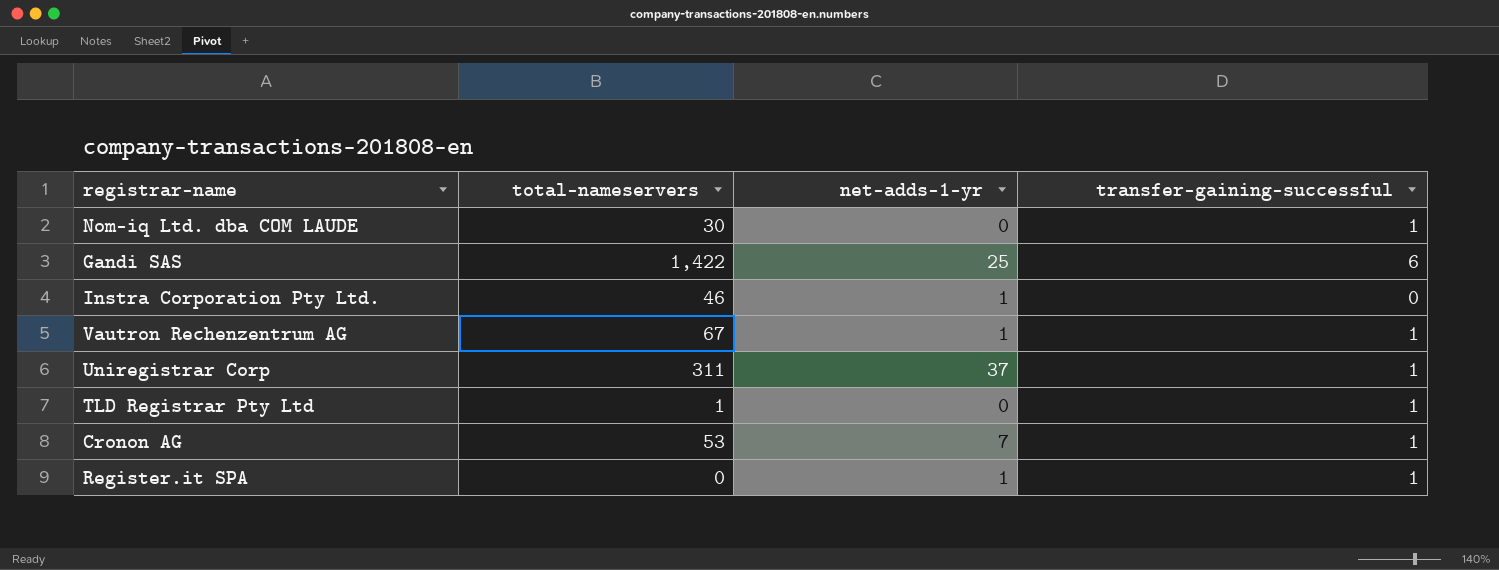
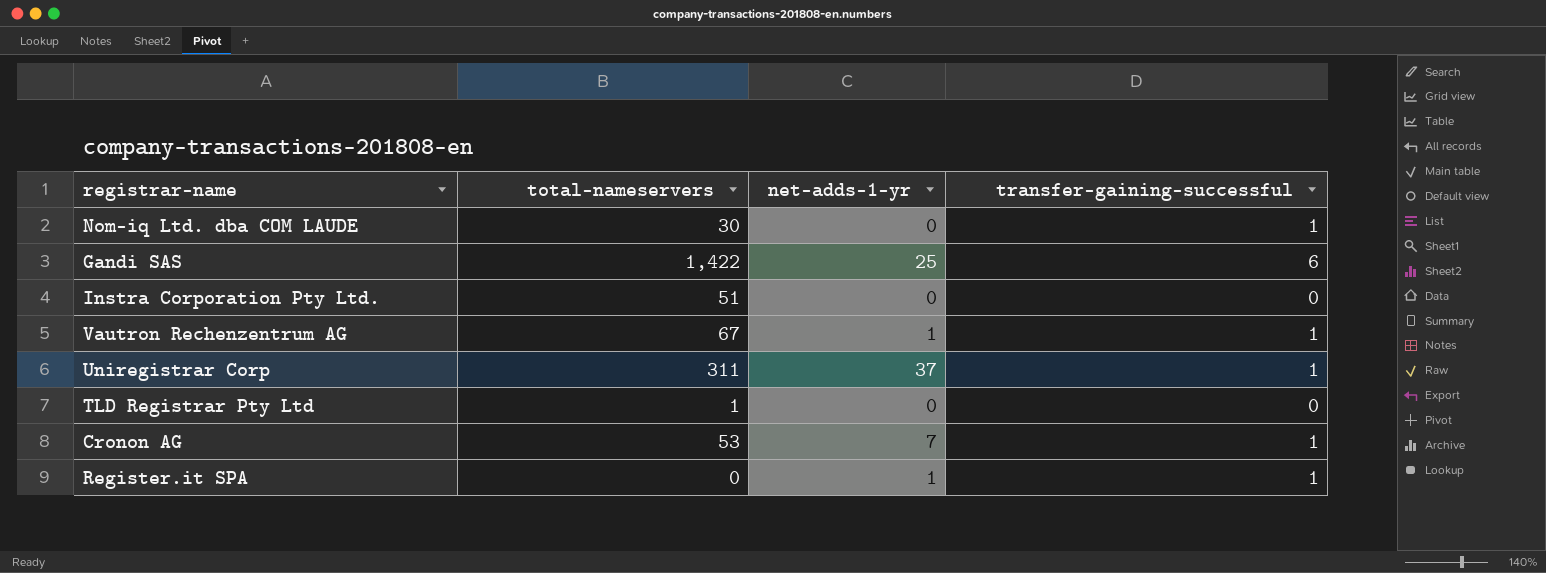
Instra Corporation Pty Ltd. | total-nameservers: 46 -> 51
Instra Corporation Pty Ltd. | net-adds-1-yr: 1 -> 0
TLD Registrar Pty Ltd | transfer-gaining-successful: 1 -> 0

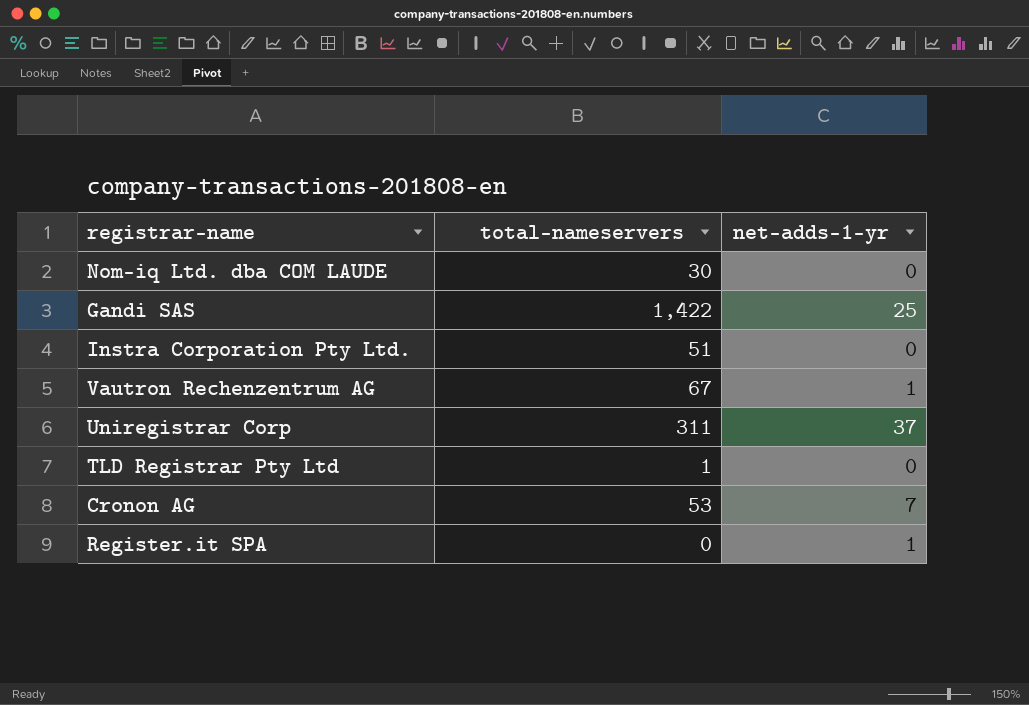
column transfer-gaining-successful | position: 4 -> none

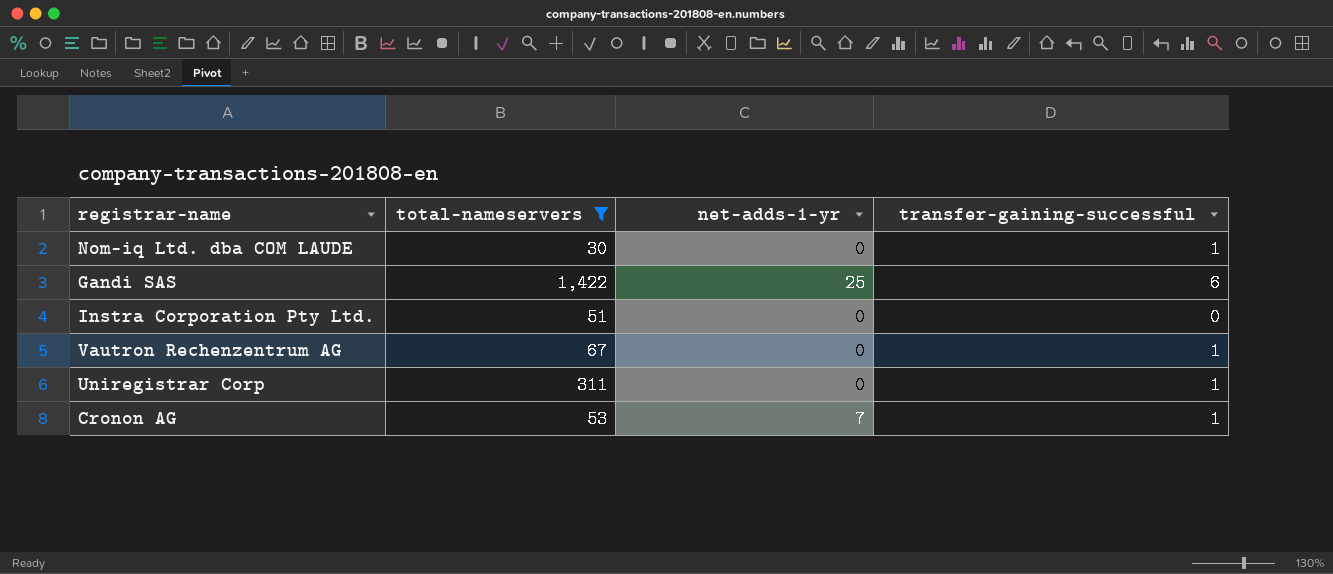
filter: none -> total-nameservers >= 30
column transfer-gaining-successful | position: none -> 4
Vautron Rechenzentrum AG | net-adds-1-yr: 1 -> 0
Uniregistrar Corp | net-adds-1-yr: 37 -> 0

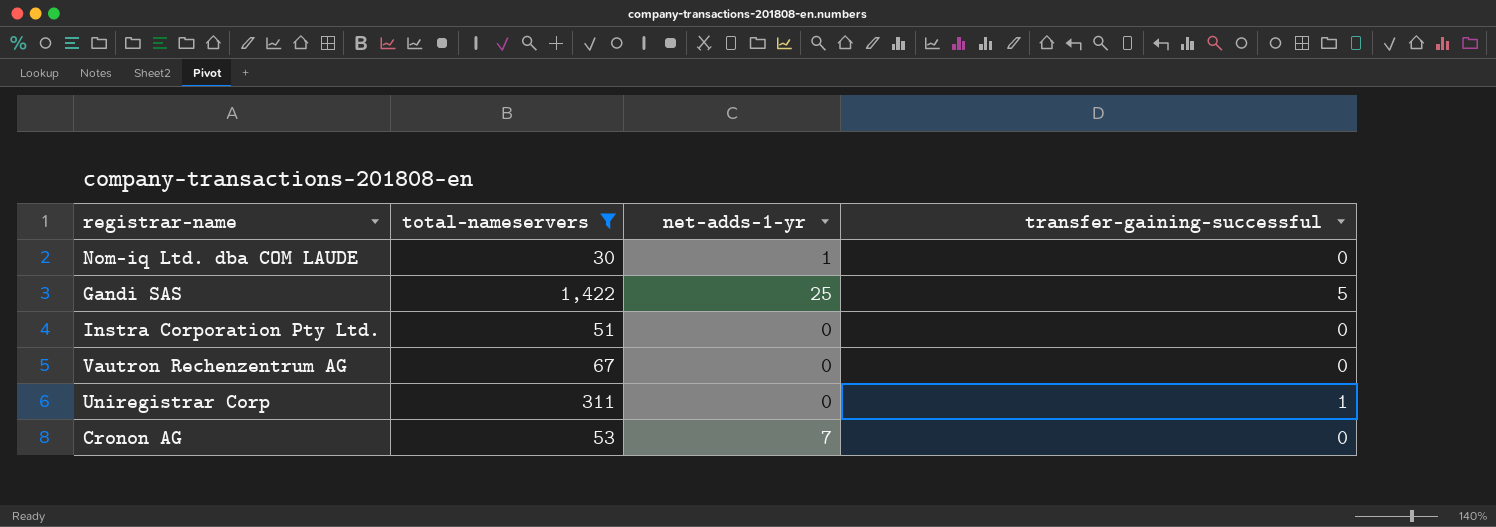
Nom-iq Ltd. dba COM LAUDE | net-adds-1-yr: 0 -> 1
Nom-iq Ltd. dba COM LAUDE | transfer-gaining-successful: 1 -> 0
Gandi SAS | transfer-gaining-successful: 6 -> 5
Vautron Rechenzentrum AG | transfer-gaining-successful: 1 -> 0
Cronon AG | transfer-gaining-successful: 1 -> 0

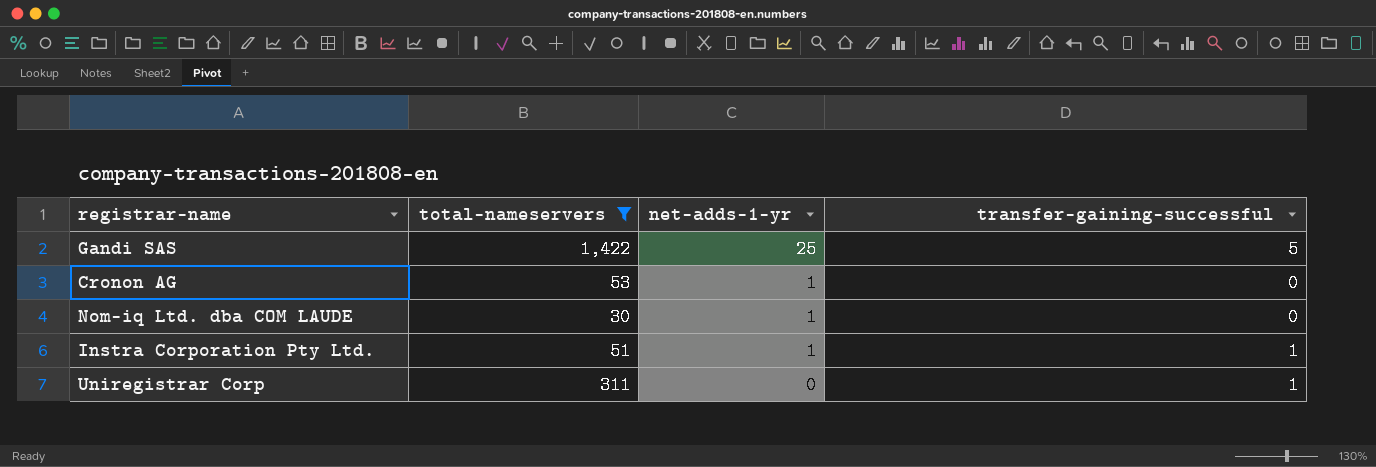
row order: none -> net-adds-1-yr descending
row Vautron Rechenzentrum AG: 67 | 0 | 0 -> none
Cronon AG | net-adds-1-yr: 7 -> 1
Instra Corporation Pty Ltd. | net-adds-1-yr: 0 -> 1
Instra Corporation Pty Ltd. | transfer-gaining-successful: 0 -> 1

